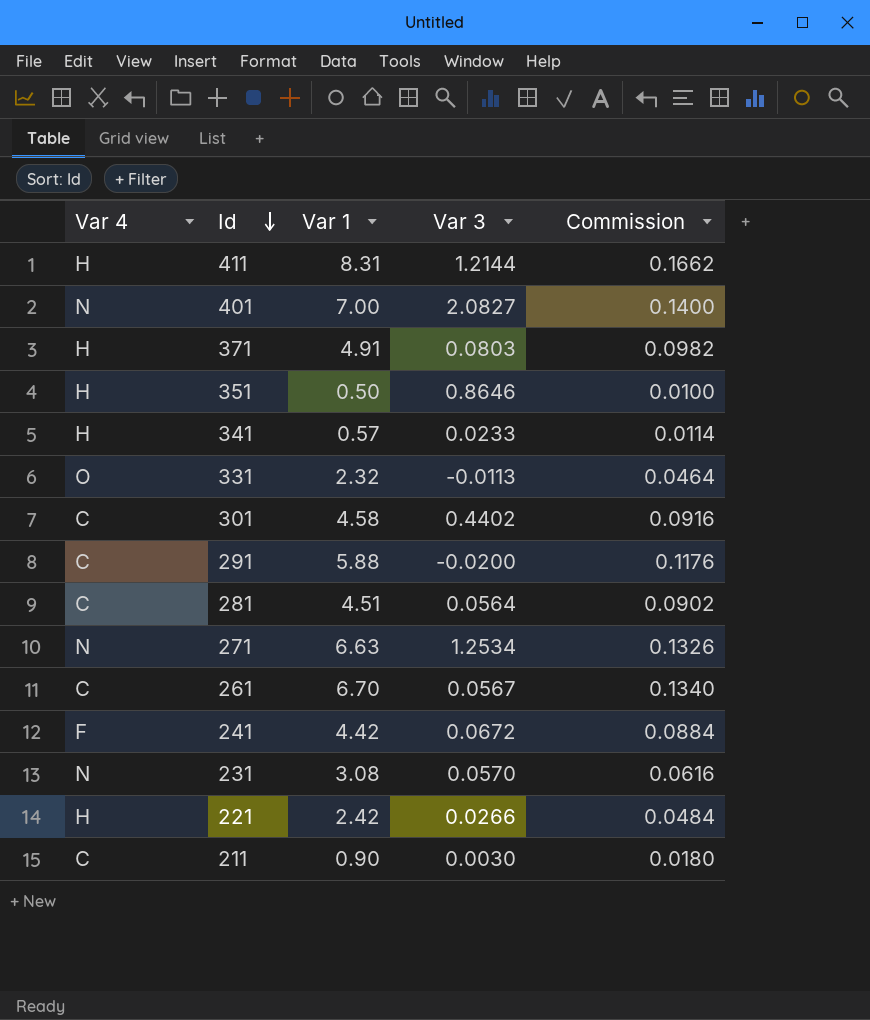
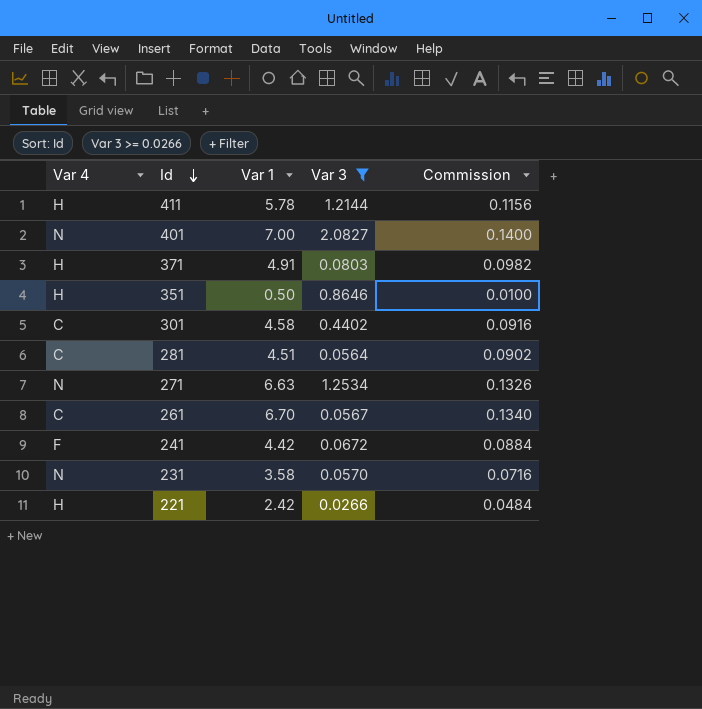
filter: none -> Var 3 >= 0.0266
411 | Var 1: 8.31 -> 5.78
411 | Commission: 0.1662 -> 0.1156
231 | Var 1: 3.08 -> 3.58
231 | Commission: 0.0616 -> 0.0716

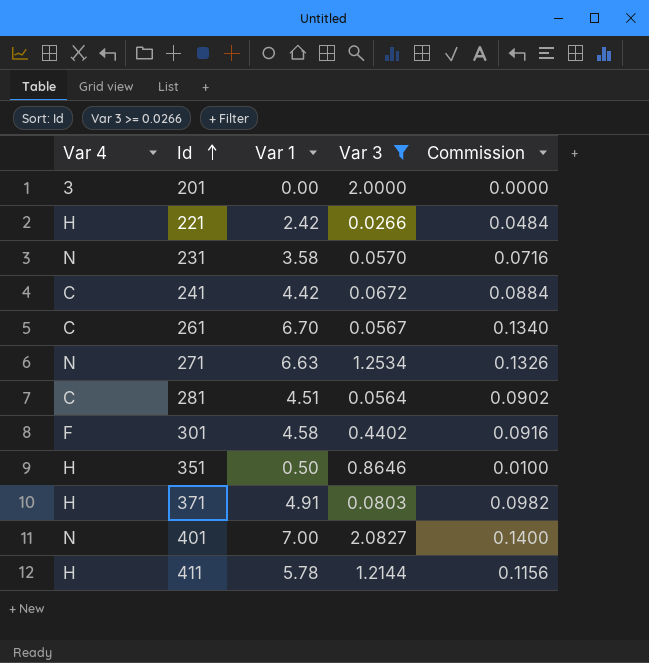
row order: Id descending -> Id ascending
row 201: none -> 3 | 0.00 | 2.0000 | 0.0000
241 | Var 4: F -> C
301 | Var 4: C -> F

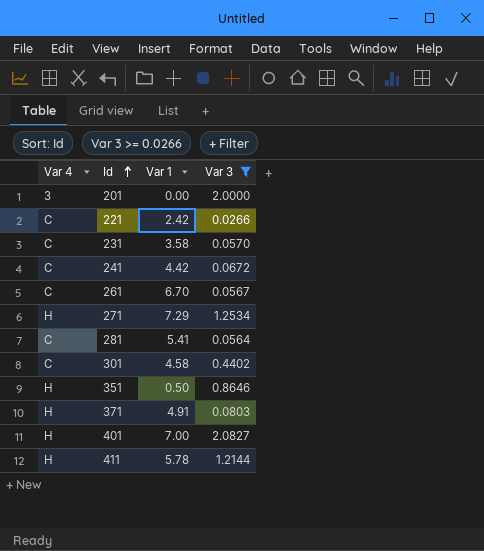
column Commission | formula: [Var 1] * 0.02 -> none
221 | Var 4: H -> C
231 | Var 4: N -> C
271 | Var 4: N -> H
271 | Var 1: 6.63 -> 7.29
281 | Var 1: 4.51 -> 5.41
301 | Var 4: F -> C
401 | Var 4: N -> H

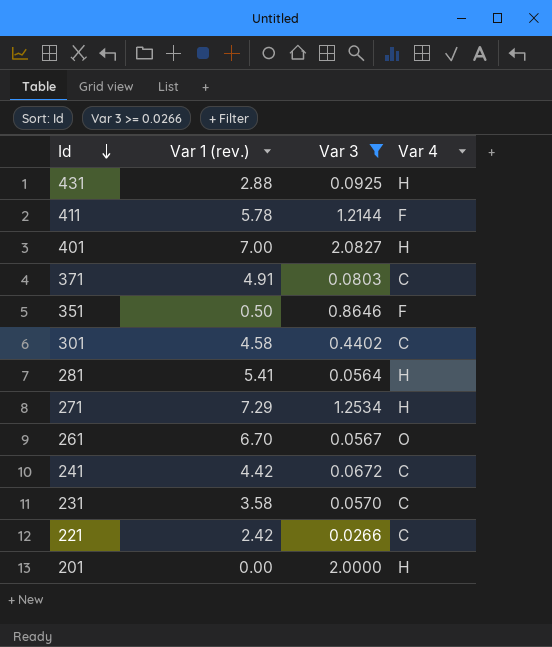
row order: Id ascending -> Id descending
column name: Var 1 -> Var 1 (rev.)
column Var 4 | position: 1 -> 4
row 431: none -> 2.88 | 0.0925 | H
411 | Var 4: H -> F
371 | Var 4: H -> C
351 | Var 4: H -> F
281 | Var 4: C -> H
261 | Var 4: C -> O
201 | Var 4: 3 -> H

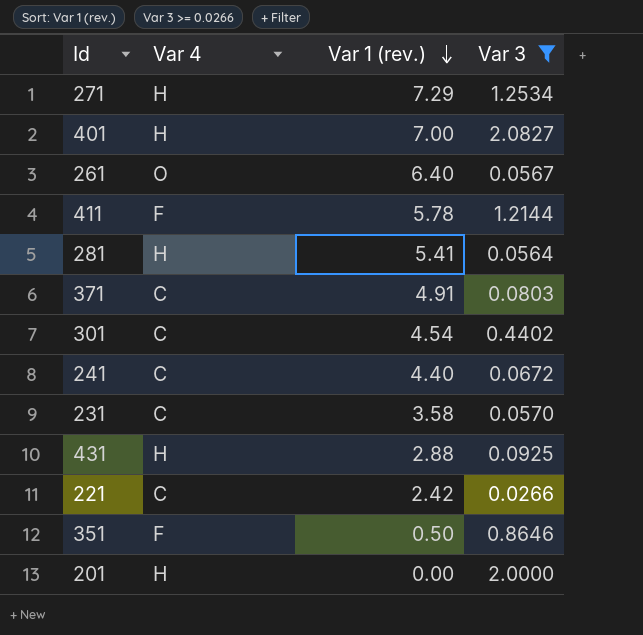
row order: Id descending -> Var 1 (rev.) descending
column Var 4 | position: 4 -> 2
261 | Var 1 (rev.): 6.70 -> 6.40
301 | Var 1 (rev.): 4.58 -> 4.54
241 | Var 1 (rev.): 4.42 -> 4.40

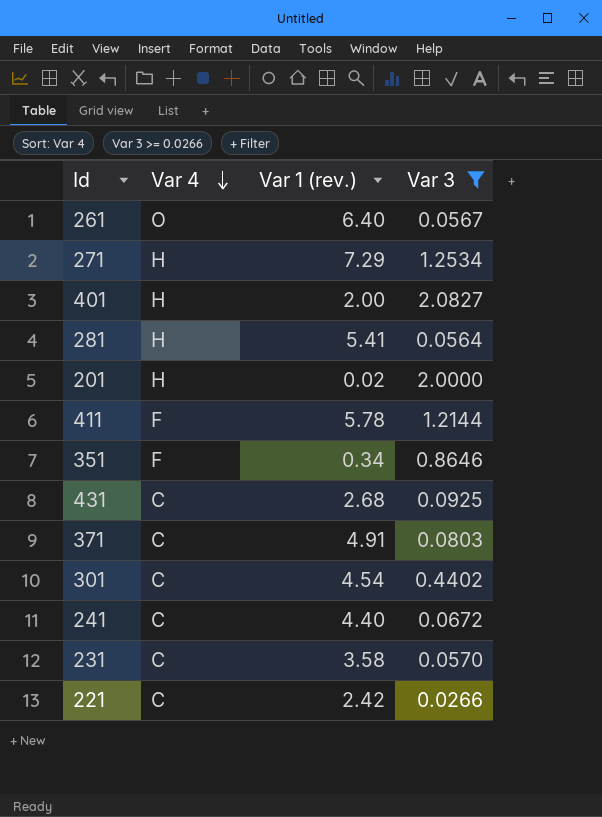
row order: Var 1 (rev.) descending -> Var 4 descending
401 | Var 1 (rev.): 7.00 -> 2.00
201 | Var 1 (rev.): 0.00 -> 0.02
351 | Var 1 (rev.): 0.50 -> 0.34
431 | Var 4: H -> C
431 | Var 1 (rev.): 2.88 -> 2.68

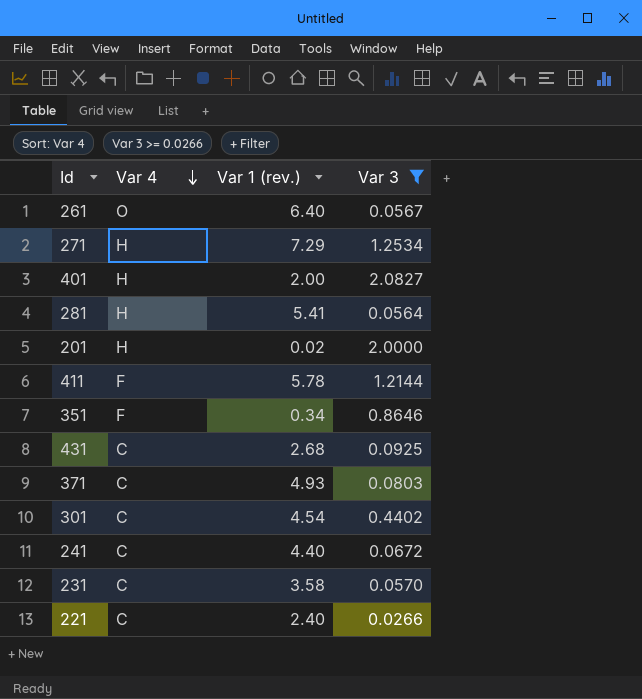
371 | Var 1 (rev.): 4.91 -> 4.93
221 | Var 1 (rev.): 2.42 -> 2.40

